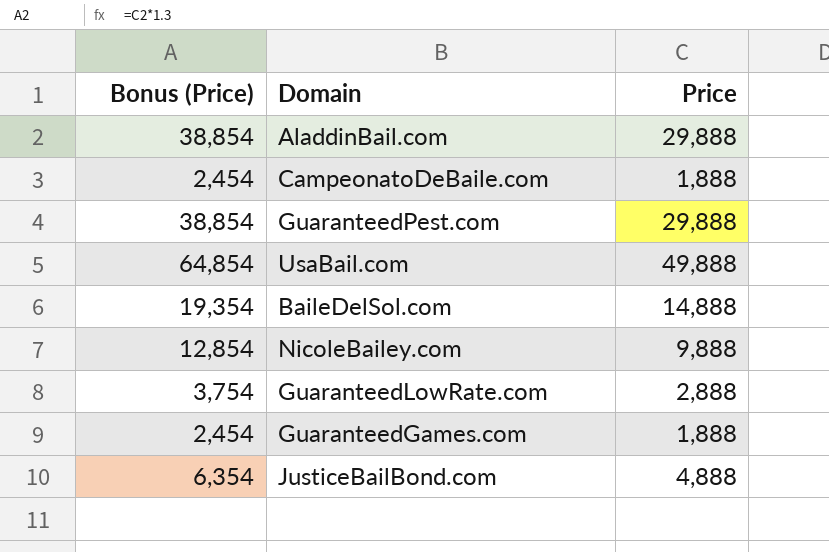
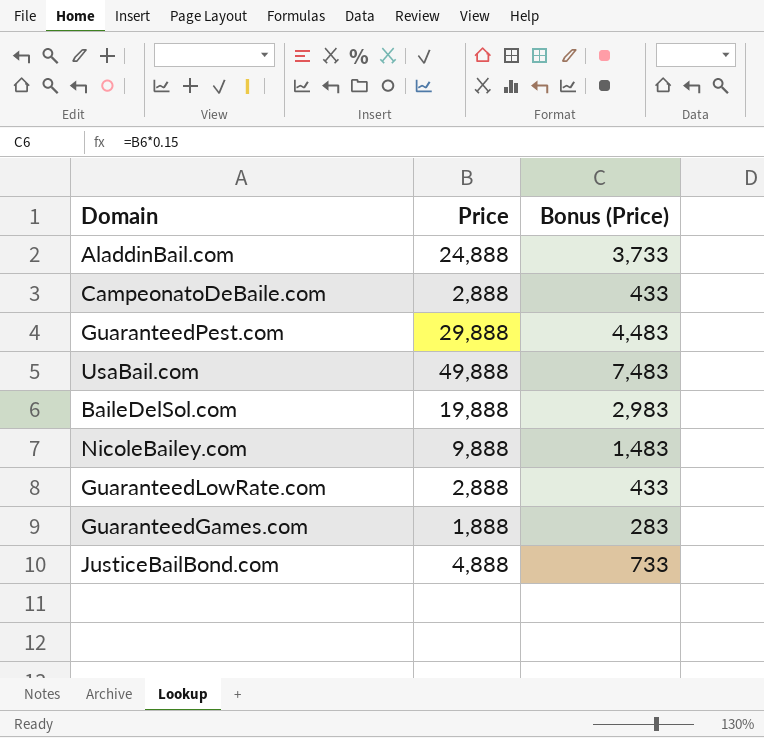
column Bonus (Price) | formula: [Price] * 1.3 -> [Price] * 0.15
column Bonus (Price) | position: 1 -> 3
AladdinBail.com | Price: 29,888 -> 24,888
CampeonatoDeBaile.com | Price: 1,888 -> 2,888
BaileDelSol.com | Price: 14,888 -> 19,888

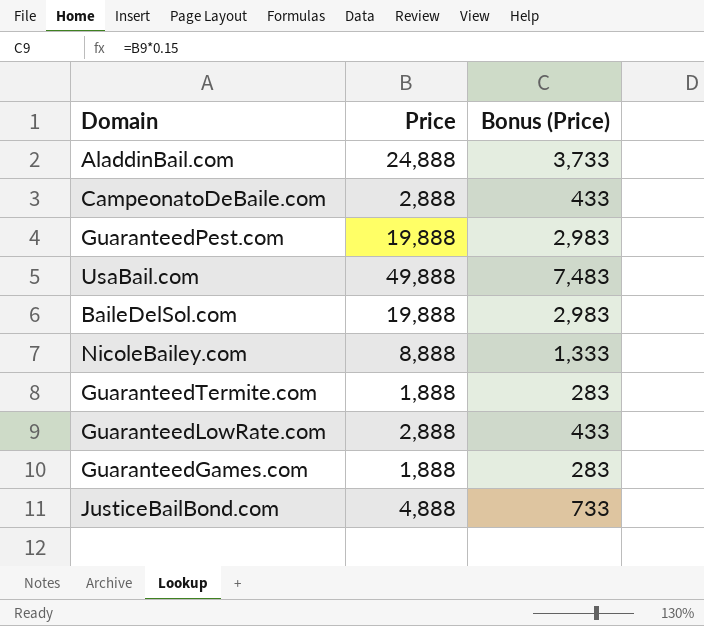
GuaranteedPest.com | Price: 29,888 -> 19,888
GuaranteedPest.com | Bonus (Price): 4,483 -> 2,983
NicoleBailey.com | Price: 9,888 -> 8,888
NicoleBailey.com | Bonus (Price): 1,483 -> 1,333
row GuaranteedTermite.com: none -> 1,888 | 283

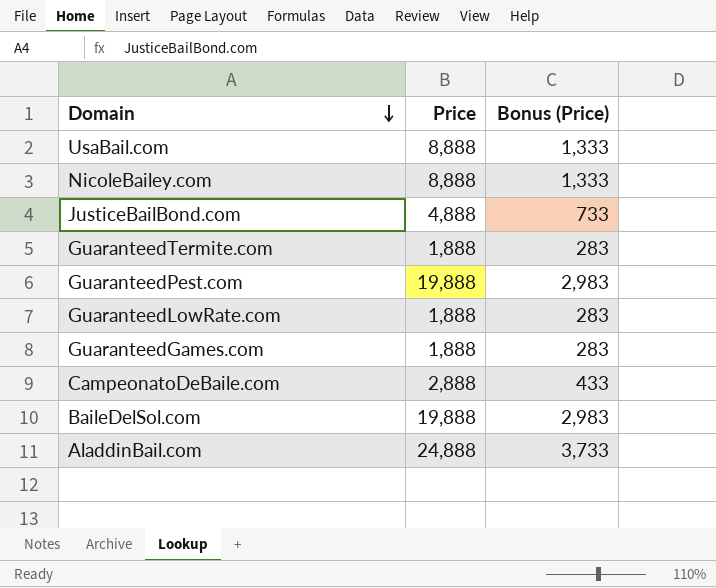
row order: none -> Domain descending
UsaBail.com | Price: 49,888 -> 8,888
UsaBail.com | Bonus (Price): 7,483 -> 1,333
GuaranteedLowRate.com | Price: 2,888 -> 1,888
GuaranteedLowRate.com | Bonus (Price): 433 -> 283

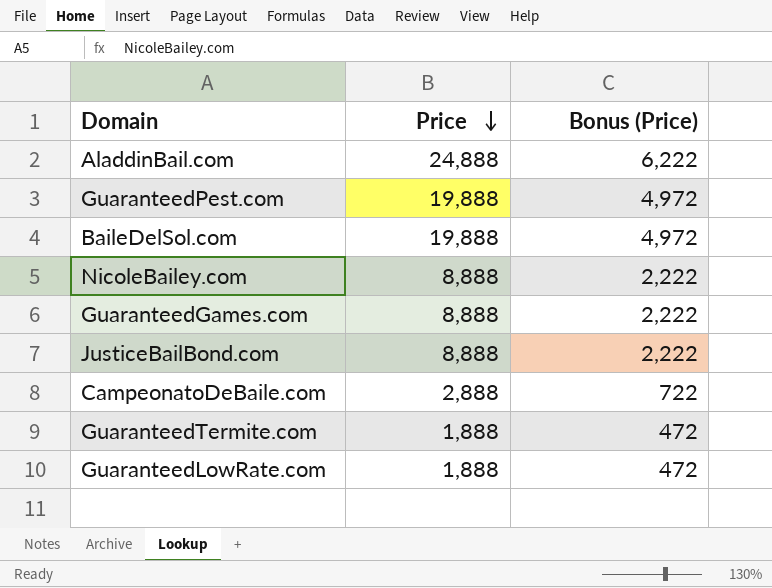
row order: Domain descending -> Price descending
column Bonus (Price) | formula: [Price] * 0.15 -> [Price] * 0.25
row UsaBail.com: 8,888 | 1,333 -> none
GuaranteedGames.com | Price: 1,888 -> 8,888
JusticeBailBond.com | Price: 4,888 -> 8,888

